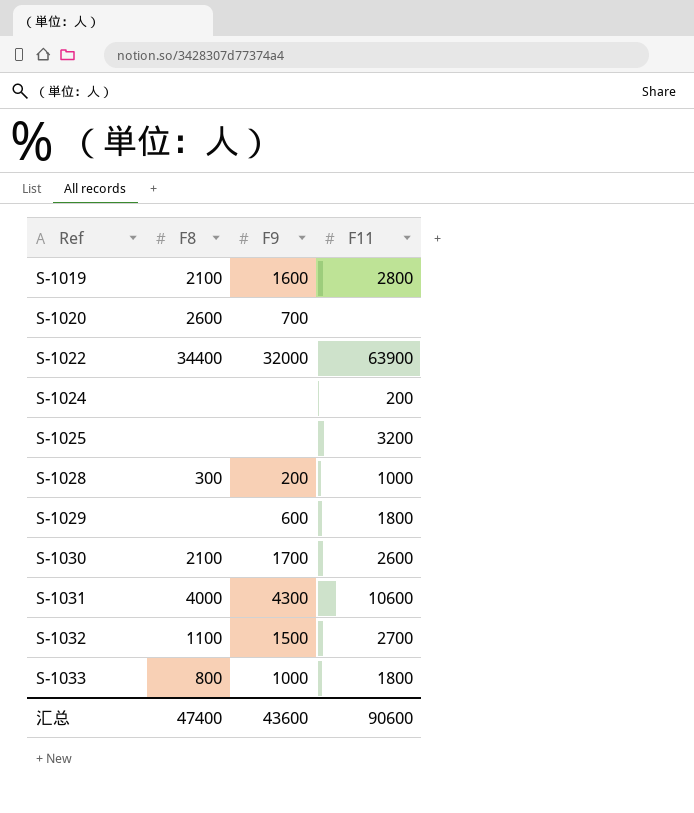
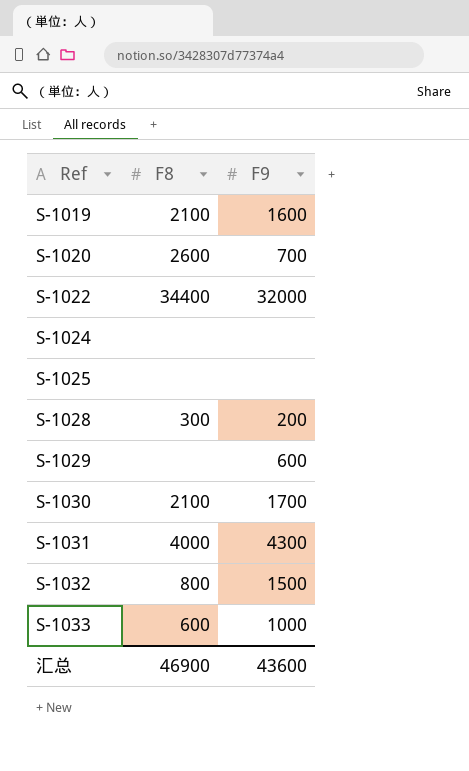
column F11 | position: 4 -> none
S-1032 | F8: 1100 -> 800
S-1033 | F8: 800 -> 600
汇总 | F8: 47400 -> 46900

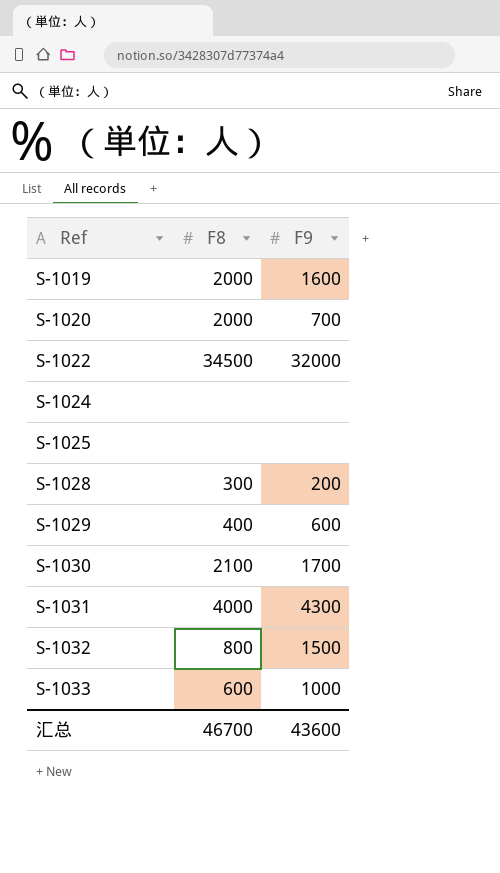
S-1019 | F8: 2100 -> 2000
S-1020 | F8: 2600 -> 2000
S-1022 | F8: 34400 -> 34500
S-1029 | F8: none -> 400
汇总 | F8: 46900 -> 46700

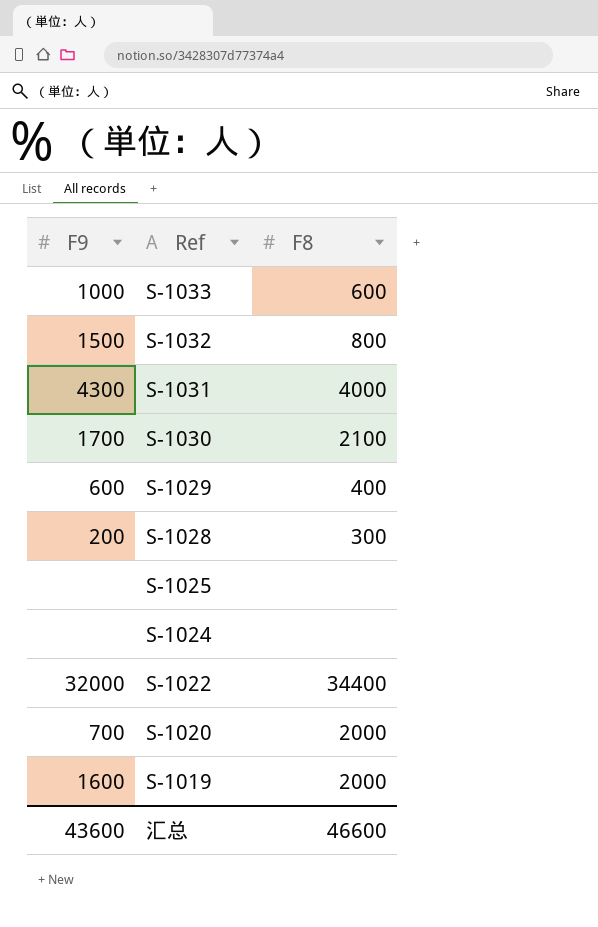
row order: Ref ascending -> Ref descending
column F9 | position: 3 -> 1
S-1022 | F8: 34500 -> 34400
汇总 | F8: 46700 -> 46600

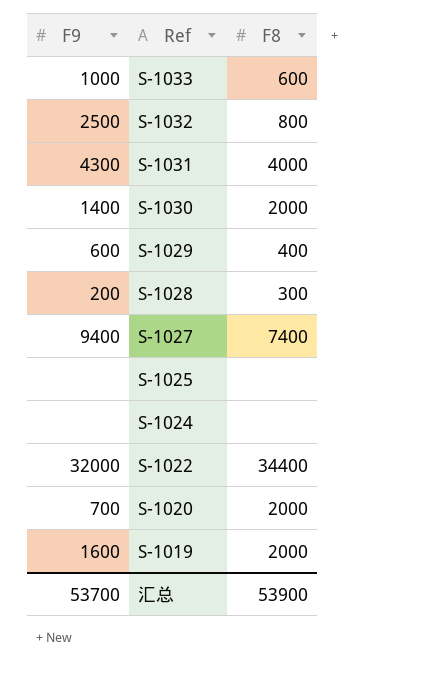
S-1032 | F9: 1500 -> 2500
S-1030 | F9: 1700 -> 1400
S-1030 | F8: 2100 -> 2000
row S-1027: none -> 9400 | 7400
汇总 | F9: 43600 -> 53700
汇总 | F8: 46600 -> 53900

